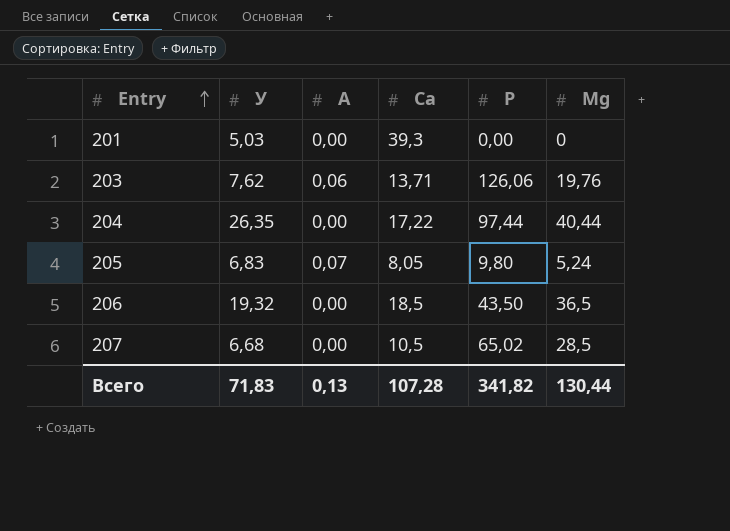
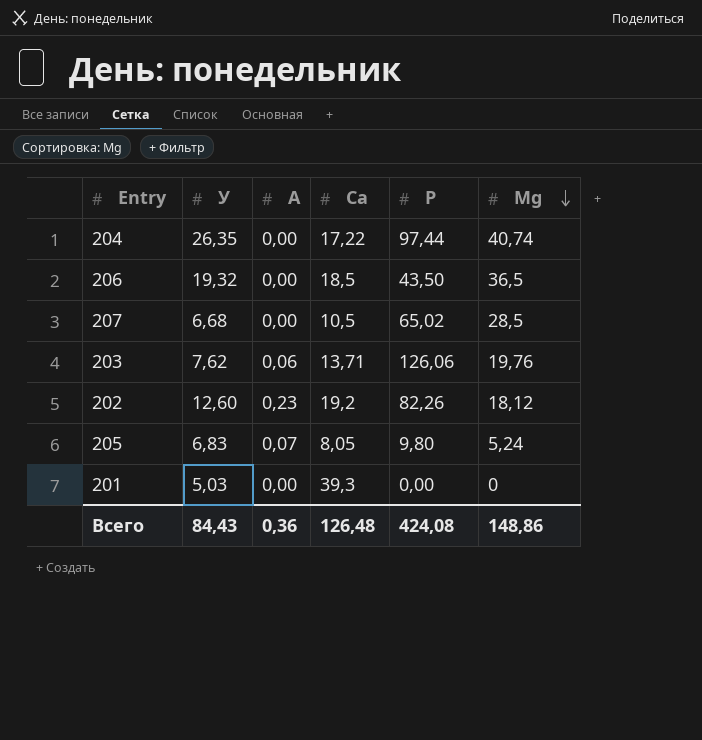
row order: Entry ascending -> Мg descending
204 | Мg: 40,44 -> 40,74
row 202: none -> 12,60 | 0,23 | 19,2 | 82,26 | 18,12
Всего | У: 71,83 -> 84,43
Всего | А: 0,13 -> 0,36
Всего | Са: 107,28 -> 126,48
Всего | Р: 341,82 -> 424,08
Всего | Мg: 130,44 -> 148,86

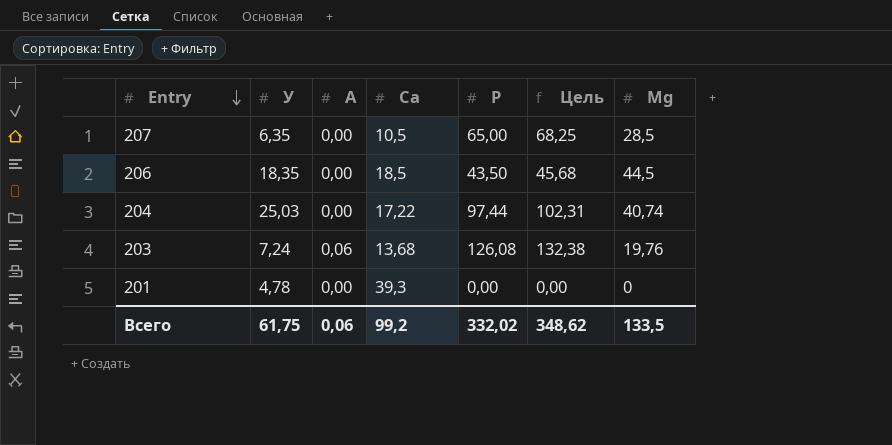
row order: Мg descending -> Entry descending
column Цель | formula: none -> [Р] * 1,05
row 202: 12,60 | 0,23 | 19,2 | 82,26 | 18,12 -> none
row 205: 6,83 | 0,07 | 8,05 | 9,80 | 5,24 -> none
207 | У: 6,68 -> 6,35
207 | Р: 65,02 -> 65,00
206 | У: 19,32 -> 18,35
206 | Мg: 36,5 -> 44,5
204 | У: 26,35 -> 25,03
203 | У: 7,62 -> 7,24
203 | Са: 13,71 -> 13,68
203 | Р: 126,06 -> 126,08
201 | У: 5,03 -> 4,78
Всего | У: 84,43 -> 61,75
Всего | А: 0,36 -> 0,06
Всего | Са: 126,48 -> 99,2
Всего | Р: 424,08 -> 332,02
Всего | Мg: 148,86 -> 133,5

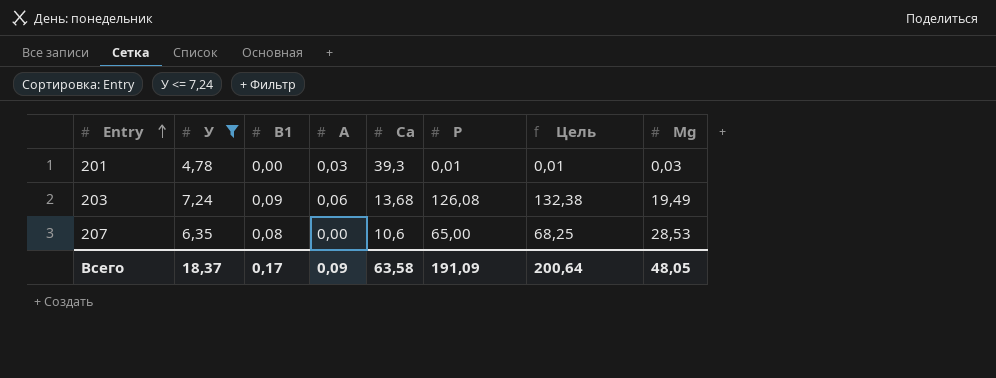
filter: none -> У <= 7,24
row order: Entry descending -> Entry ascending
column В1 | position: none -> 3
201 | А: 0,00 -> 0,03
201 | Р: 0,00 -> 0,01
201 | Цель: 0,00 -> 0,01
201 | Мg: 0 -> 0,03
203 | Мg: 19,76 -> 19,49
207 | Са: 10,5 -> 10,6
207 | Мg: 28,5 -> 28,53
Всего | У: 61,75 -> 18,37
Всего | А: 0,06 -> 0,09
Всего | Са: 99,2 -> 63,58
Всего | Р: 332,02 -> 191,09
Всего | Цель: 348,62 -> 200,64
Всего | Мg: 133,5 -> 48,05

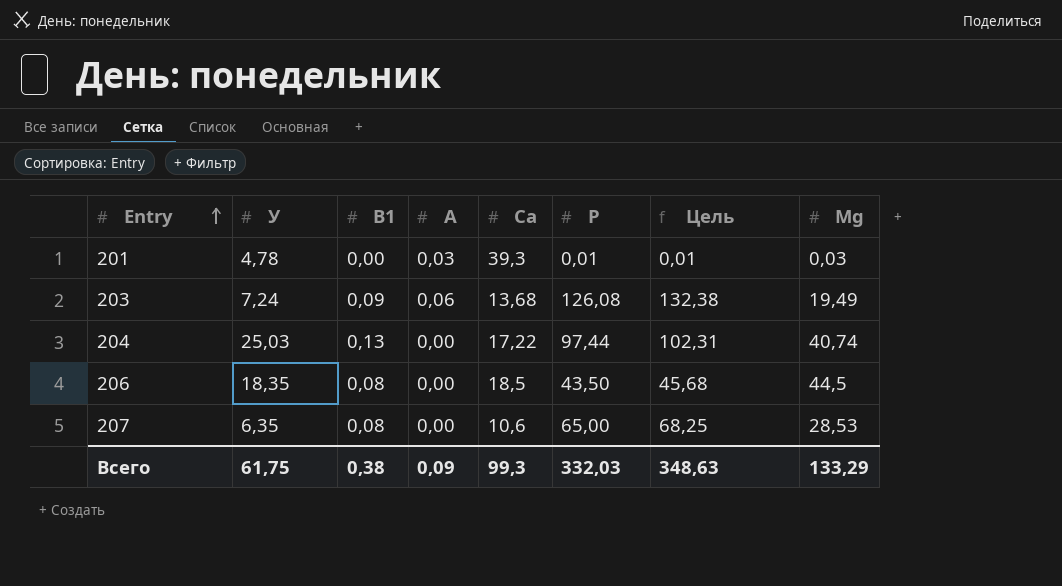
filter: У <= 7,24 -> none
Всего | У: 18,37 -> 61,75
Всего | В1: 0,17 -> 0,38
Всего | Са: 63,58 -> 99,3
Всего | Р: 191,09 -> 332,03
Всего | Цель: 200,64 -> 348,63
Всего | Мg: 48,05 -> 133,29

